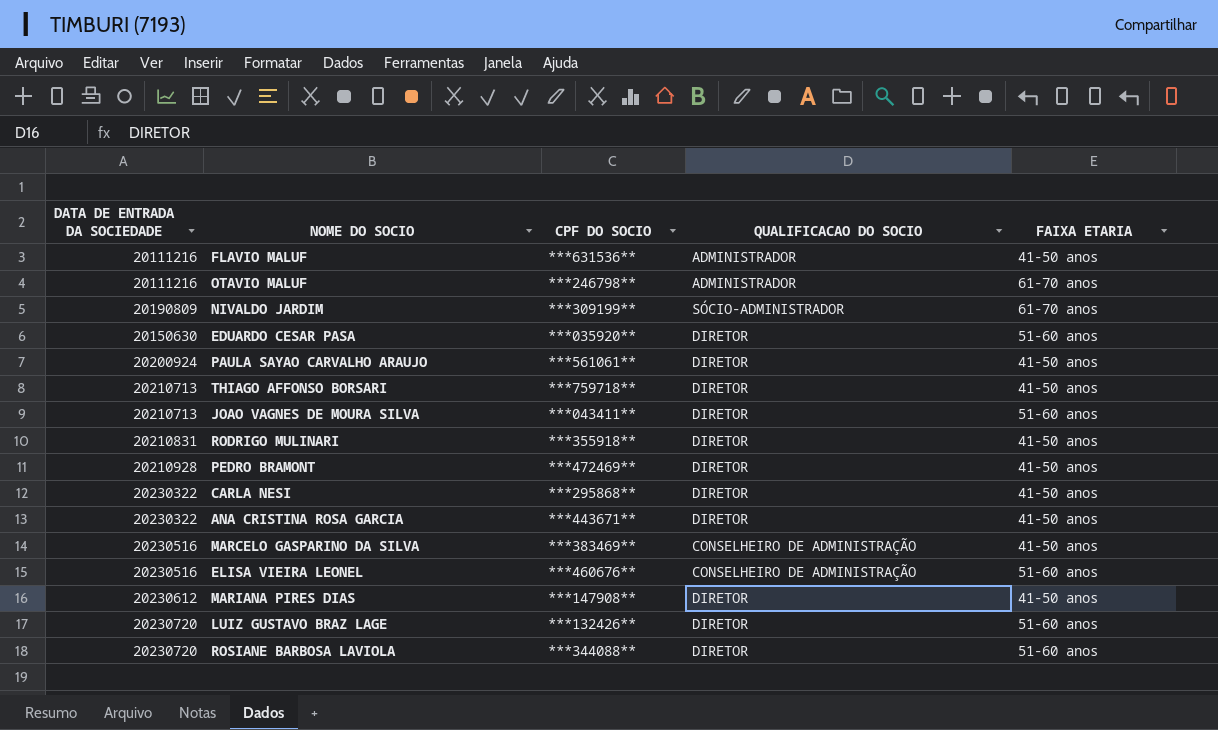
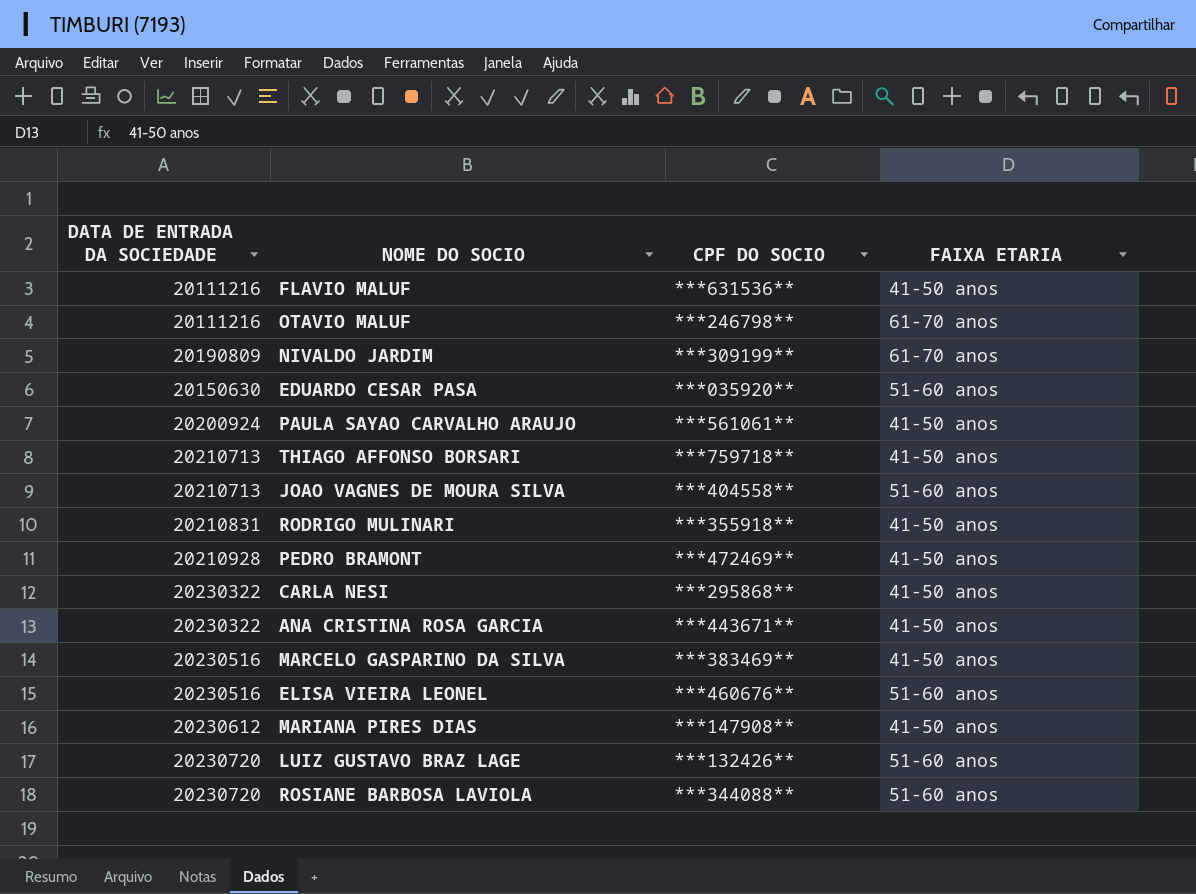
column QUALIFICACAO DO SOCIO | position: 4 -> none
JOAO VAGNES DE MOURA SILVA | CPF DO SOCIO: ***043411** -> ***404558**

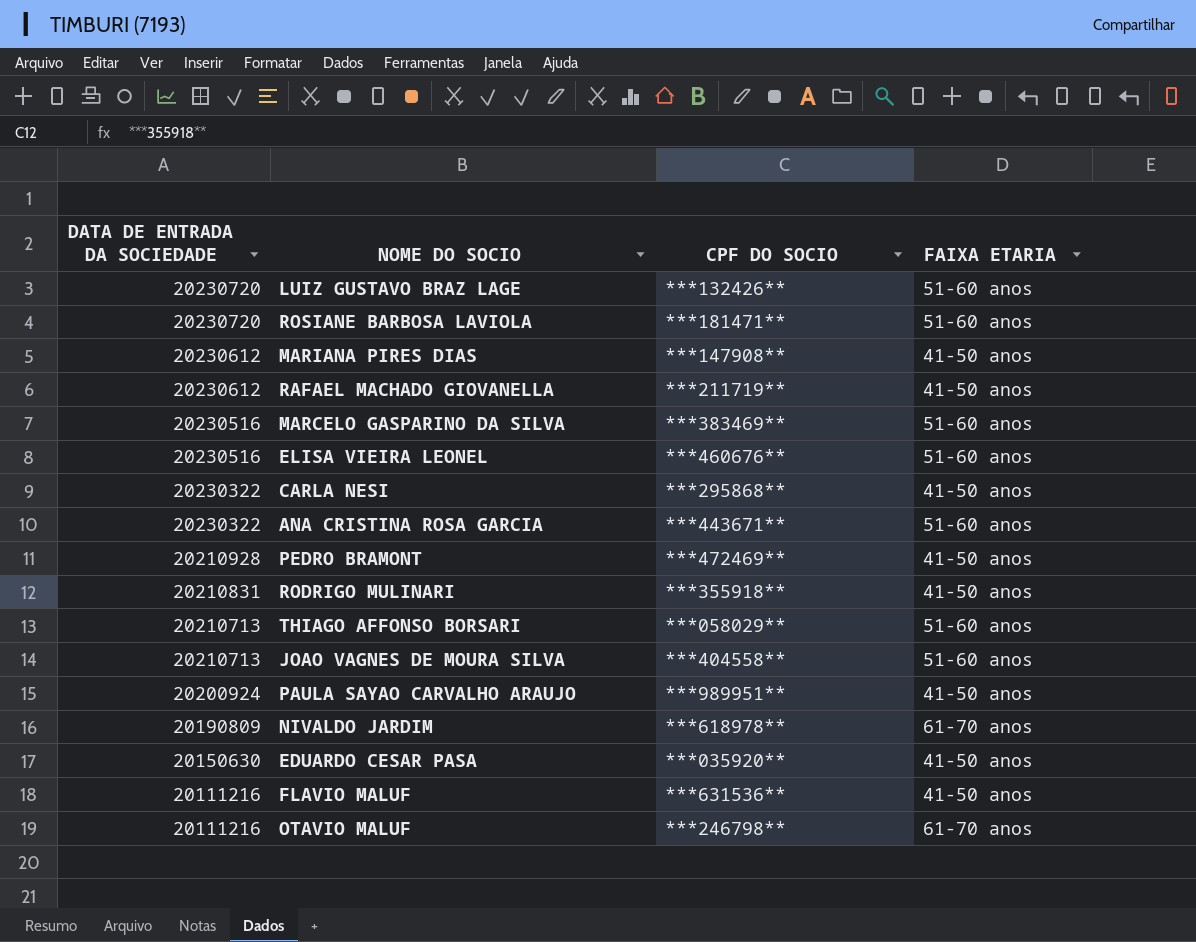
row order: none -> DATA DE ENTRADA DA SOCIEDADE descending
ROSIANE BARBOSA LAVIOLA | CPF DO SOCIO: ***344088** -> ***181471**
row RAFAEL MACHADO GIOVANELLA: none -> 20230612 | ***211719** | 41-50 anos
MARCELO GASPARINO DA SILVA | FAIXA ETARIA: 41-50 anos -> 51-60 anos
ANA CRISTINA ROSA GARCIA | FAIXA ETARIA: 41-50 anos -> 51-60 anos
THIAGO AFFONSO BORSARI | CPF DO SOCIO: ***759718** -> ***058029**
THIAGO AFFONSO BORSARI | FAIXA ETARIA: 41-50 anos -> 51-60 anos
PAULA SAYAO CARVALHO ARAUJO | CPF DO SOCIO: ***561061** -> ***989951**
NIVALDO JARDIM | CPF DO SOCIO: ***309199** -> ***618978**
EDUARDO CESAR PASA | FAIXA ETARIA: 51-60 anos -> 41-50 anos

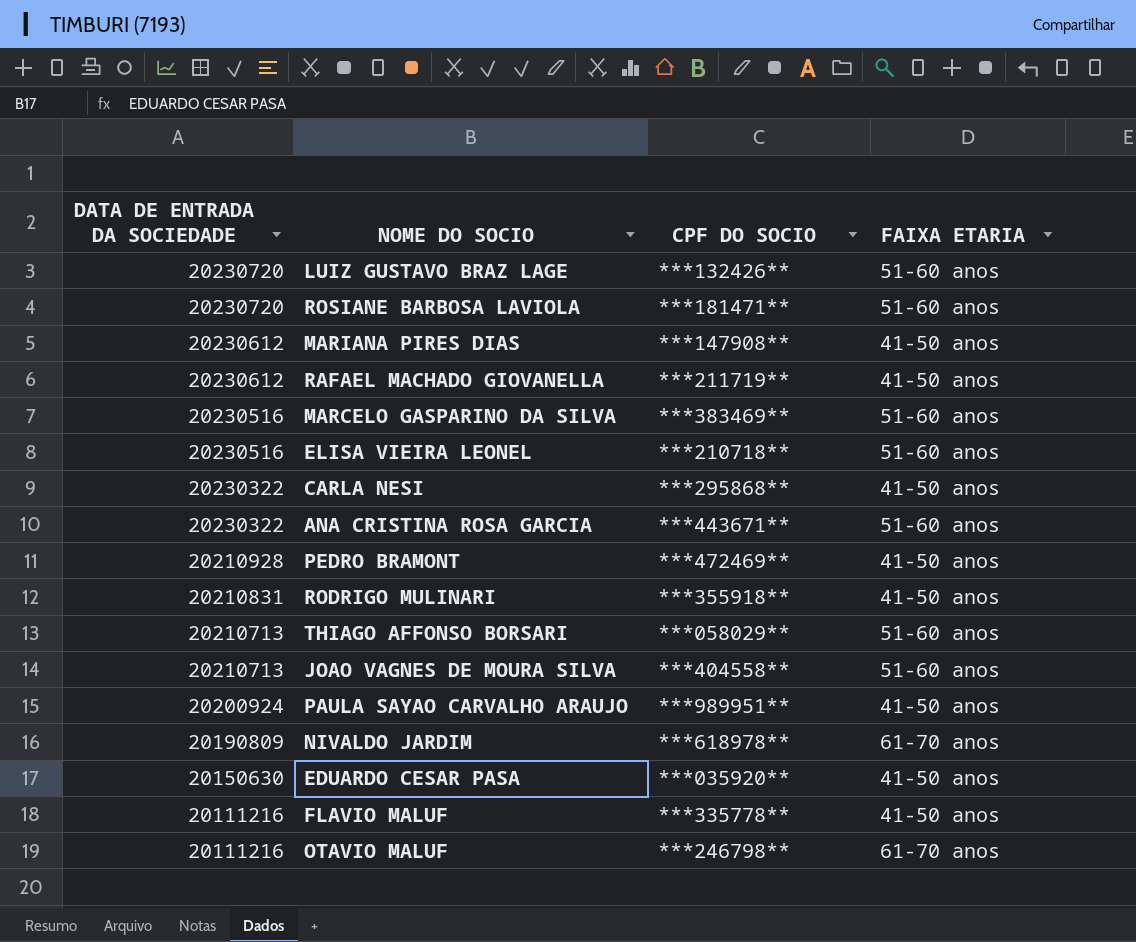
ELISA VIEIRA LEONEL | CPF DO SOCIO: ***460676** -> ***210718**
FLAVIO MALUF | CPF DO SOCIO: ***631536** -> ***335778**

